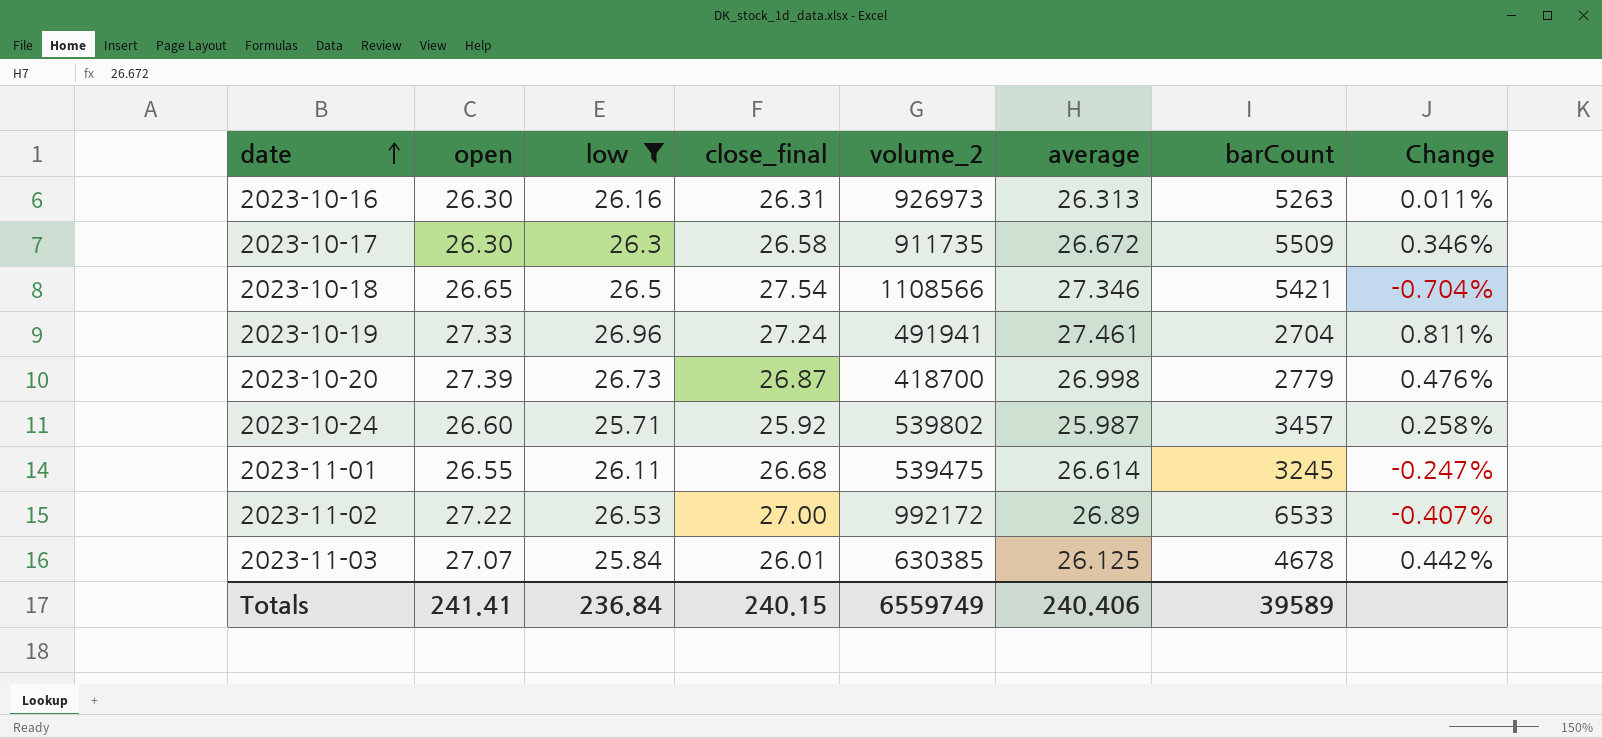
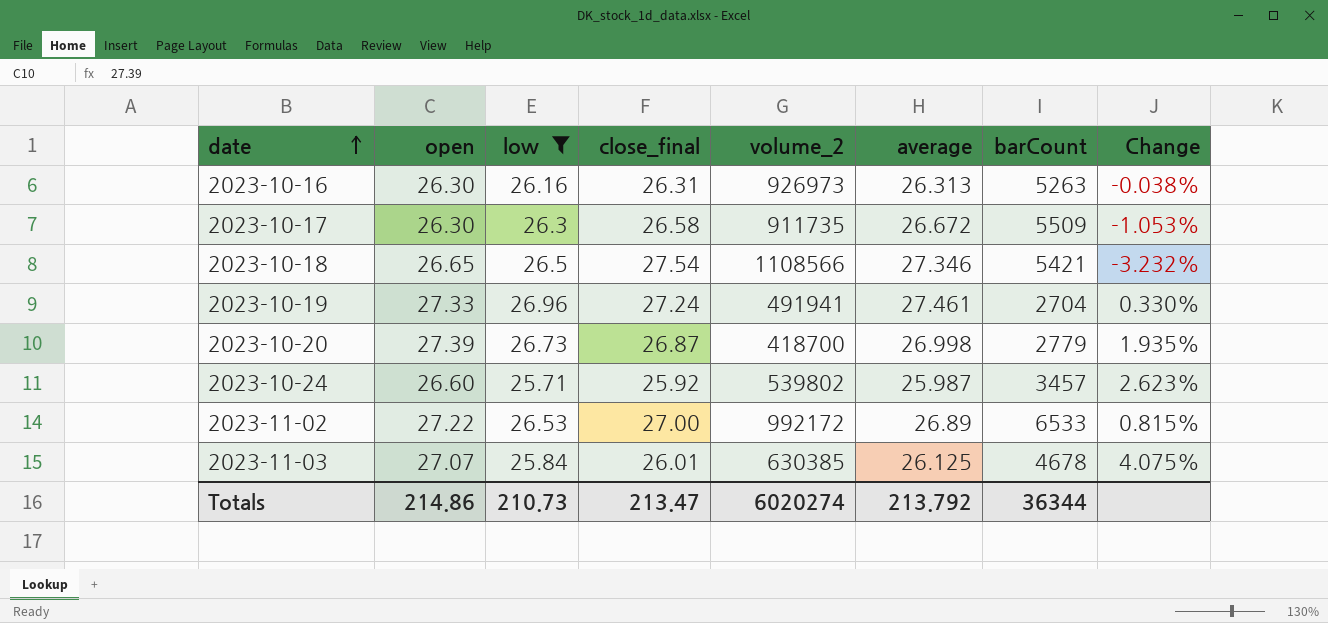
column Change | formula: ([average] - [close_final]) / [close_final] -> ([open] - [close_final]) / [close_final]
row 2023-11-01: 26.55 | 26.11 | 26.68 | 539475 | 26.614 | 3245 | -0.247% -> none
Totals | open: 241.41 -> 214.86
Totals | low: 236.84 -> 210.73
Totals | close_final: 240.15 -> 213.47
Totals | volume_2: 6559749 -> 6020274
Totals | average: 240.406 -> 213.792
Totals | barCount: 39589 -> 36344

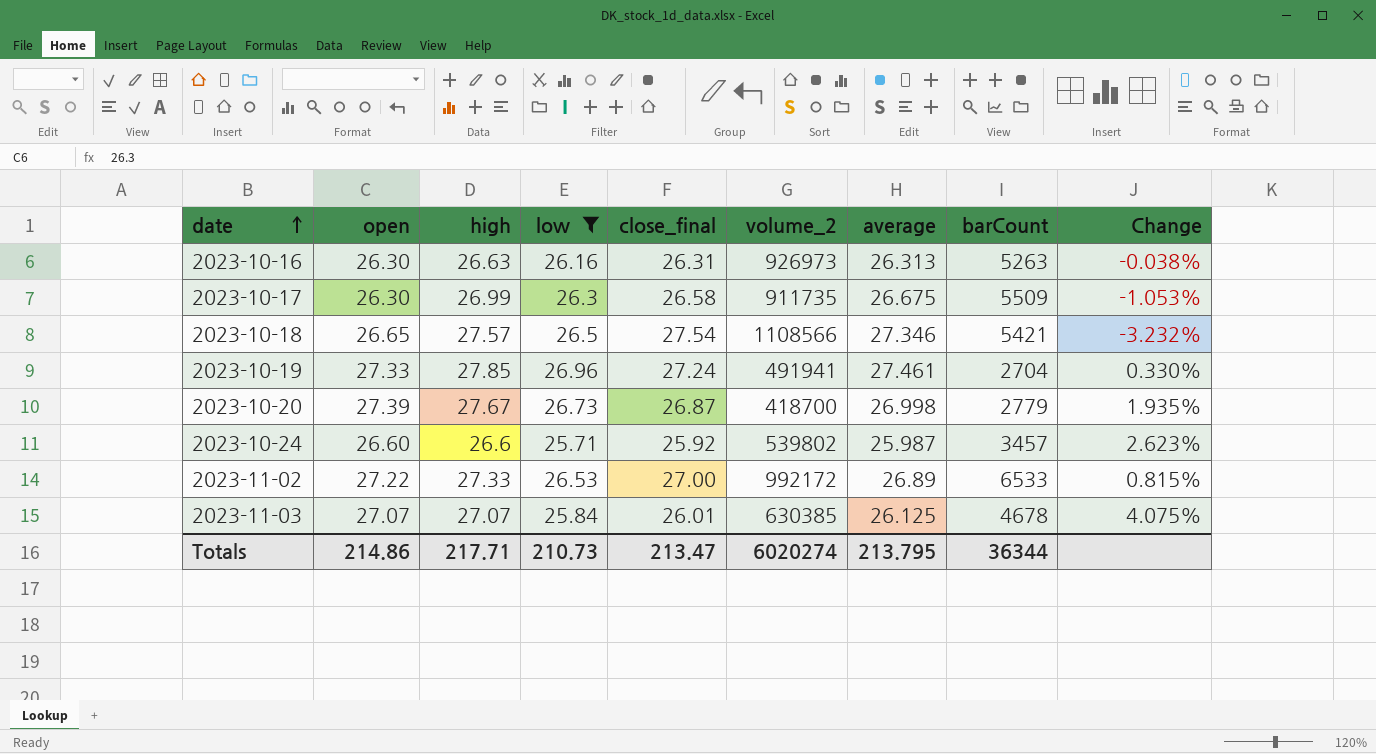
column high | position: none -> 3
2023-10-17 | average: 26.672 -> 26.675
Totals | average: 213.792 -> 213.795

